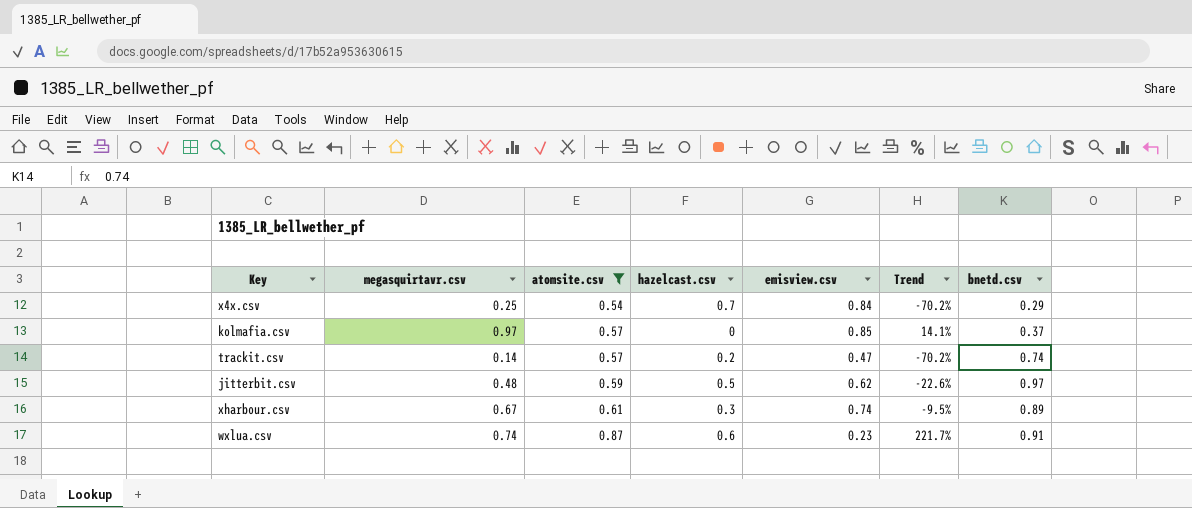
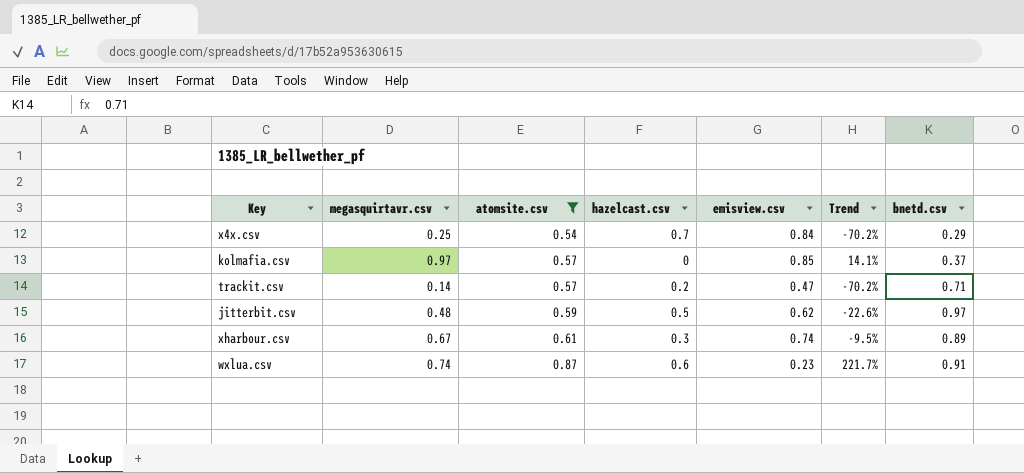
trackit.csv | bnetd.csv: 0.74 -> 0.71

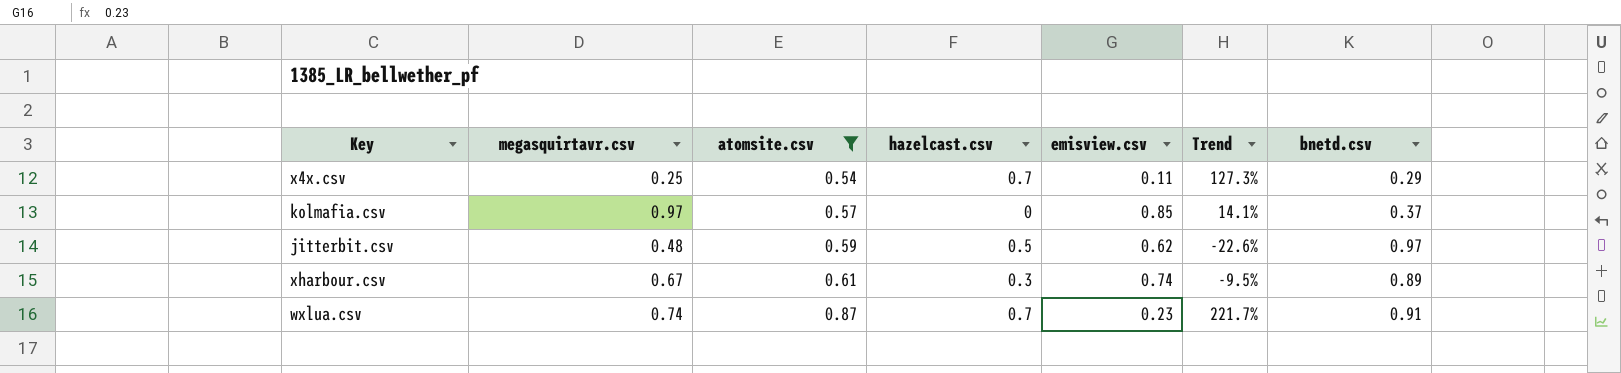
row trackit.csv: 0.14 | 0.57 | 0.2 | 0.47 | -70.2% | 0.71 -> none
x4x.csv | emisview.csv: 0.84 -> 0.11
x4x.csv | Trend: -70.2% -> 127.3%
wxlua.csv | hazelcast.csv: 0.6 -> 0.7

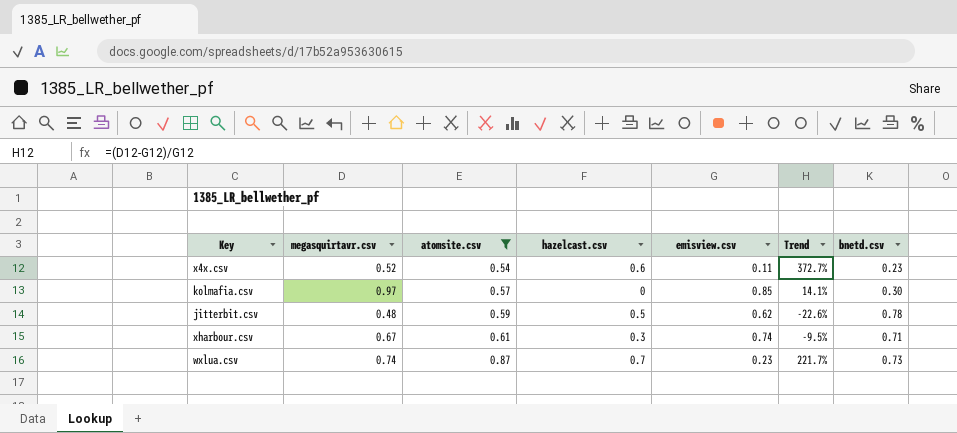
x4x.csv | megasquirtavr.csv: 0.25 -> 0.52
x4x.csv | hazelcast.csv: 0.7 -> 0.6
x4x.csv | Trend: 127.3% -> 372.7%
x4x.csv | bnetd.csv: 0.29 -> 0.23
kolmafia.csv | bnetd.csv: 0.37 -> 0.30
jitterbit.csv | bnetd.csv: 0.97 -> 0.78
xharbour.csv | bnetd.csv: 0.89 -> 0.71
wxlua.csv | bnetd.csv: 0.91 -> 0.73

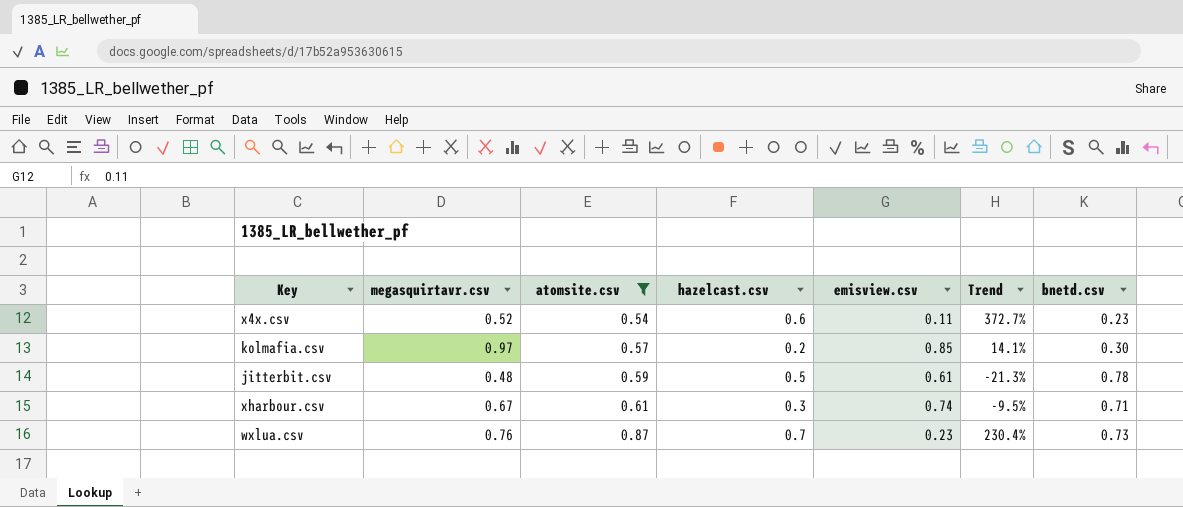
kolmafia.csv | hazelcast.csv: 0 -> 0.2
jitterbit.csv | emisview.csv: 0.62 -> 0.61
jitterbit.csv | Trend: -22.6% -> -21.3%
wxlua.csv | megasquirtavr.csv: 0.74 -> 0.76
wxlua.csv | Trend: 221.7% -> 230.4%

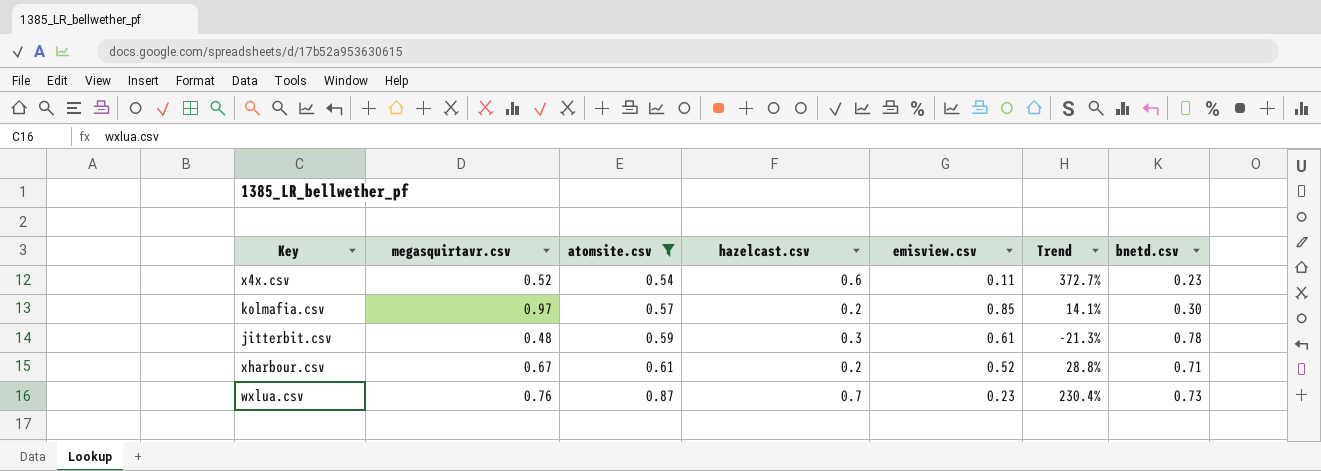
jitterbit.csv | hazelcast.csv: 0.5 -> 0.3
xharbour.csv | hazelcast.csv: 0.3 -> 0.2
xharbour.csv | emisview.csv: 0.74 -> 0.52
xharbour.csv | Trend: -9.5% -> 28.8%

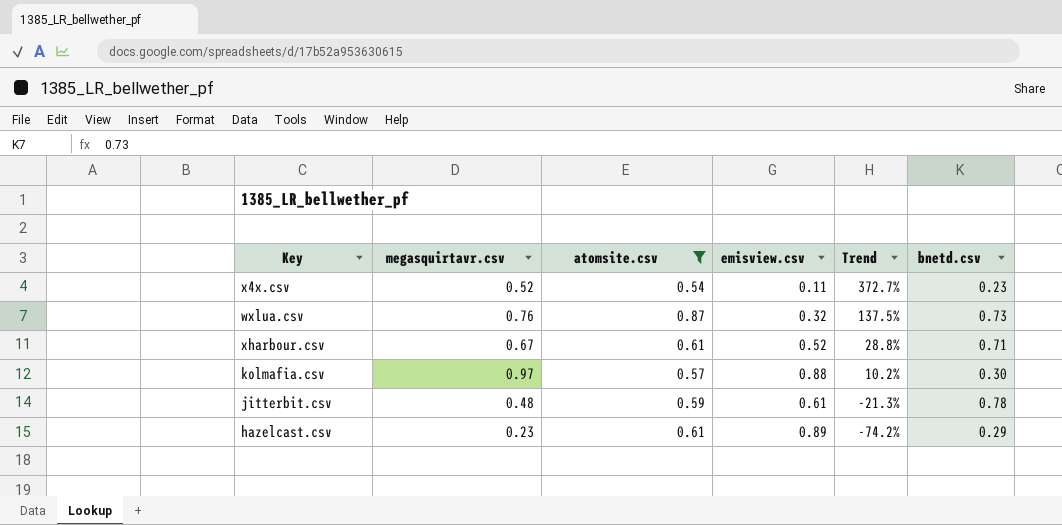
row order: atomsite.csv ascending -> Trend descending
column hazelcast.csv | position: 4 -> none
wxlua.csv | emisview.csv: 0.23 -> 0.32
wxlua.csv | Trend: 230.4% -> 137.5%
kolmafia.csv | emisview.csv: 0.85 -> 0.88
kolmafia.csv | Trend: 14.1% -> 10.2%
row hazelcast.csv: none -> 0.23 | 0.61 | 0.89 | -74.2% | 0.29

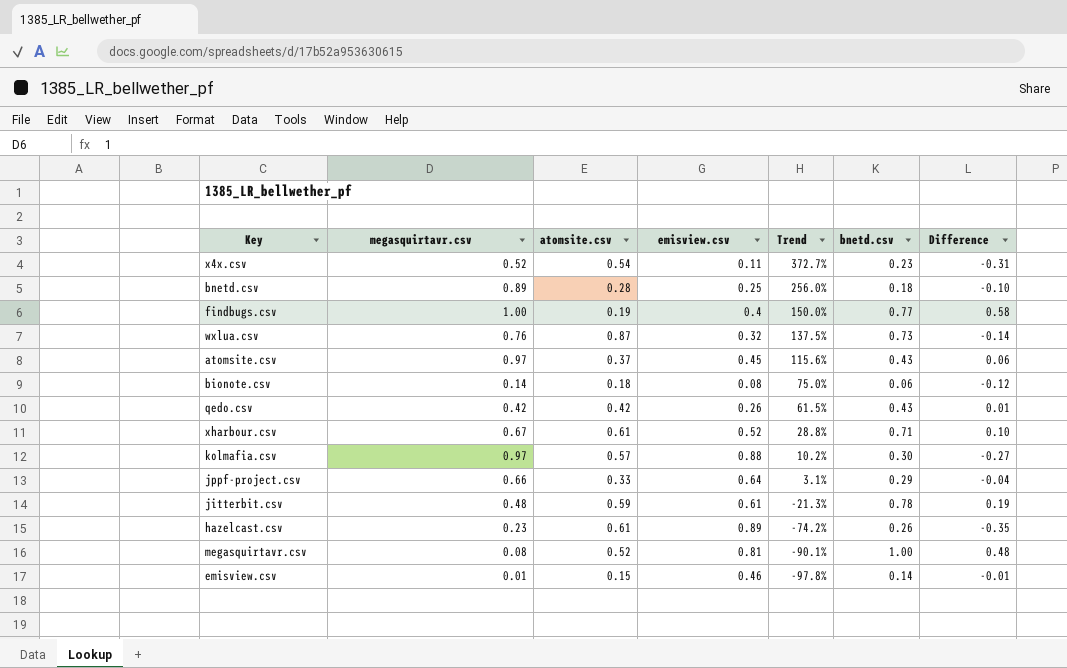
filter: atomsite.csv >= 0.54 -> none
column Difference | formula: none -> [bnetd.csv] - [atomsite.csv]
hazelcast.csv | bnetd.csv: 0.29 -> 0.26

